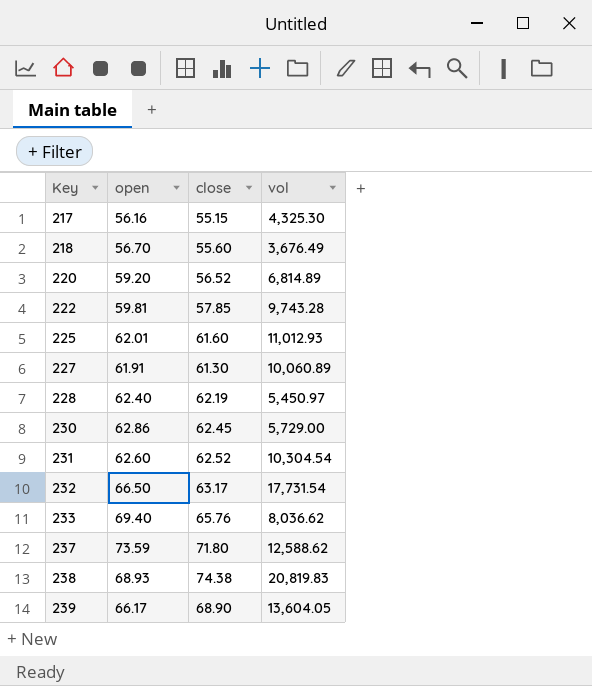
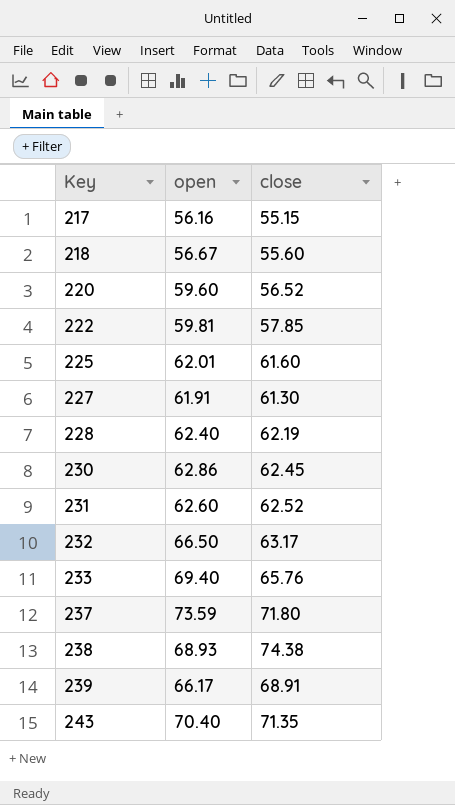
column vol | position: 4 -> none
218 | open: 56.70 -> 56.67
220 | open: 59.20 -> 59.60
239 | close: 68.90 -> 68.91
row 243: none -> 70.40 | 71.35

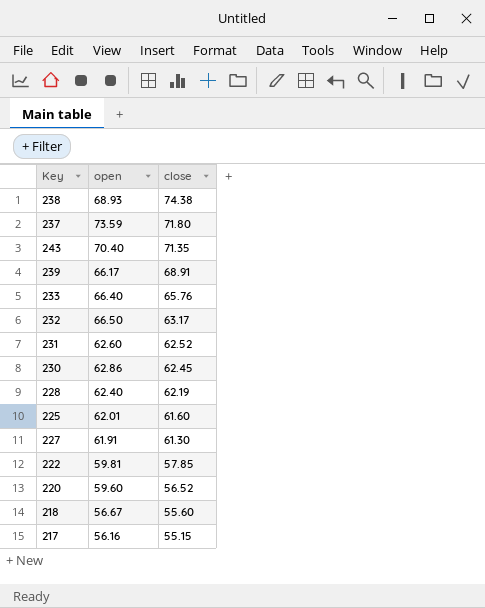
row order: Key ascending -> close descending
233 | open: 69.40 -> 66.40

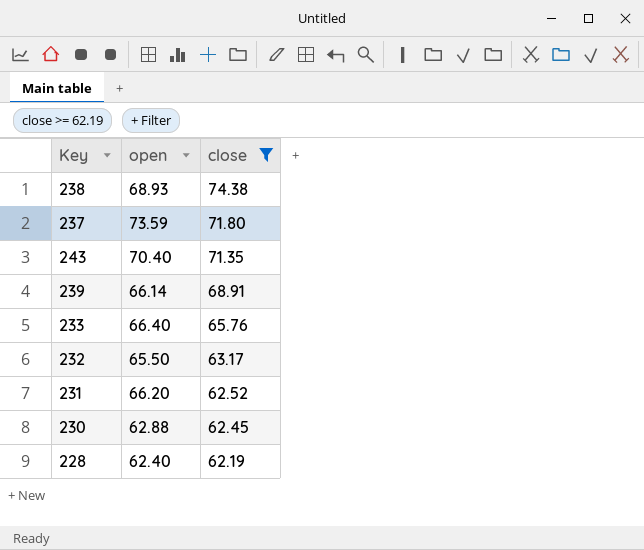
filter: none -> close >= 62.19
239 | open: 66.17 -> 66.14
232 | open: 66.50 -> 65.50
231 | open: 62.60 -> 66.20
230 | open: 62.86 -> 62.88

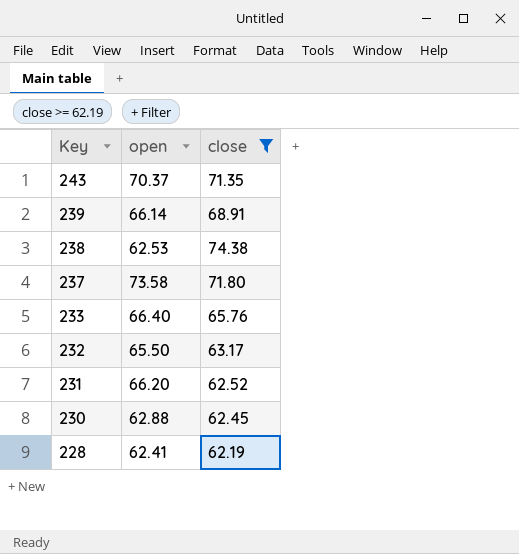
row order: close descending -> Key descending
243 | open: 70.40 -> 70.37
238 | open: 68.93 -> 62.53
237 | open: 73.59 -> 73.58
228 | open: 62.40 -> 62.41

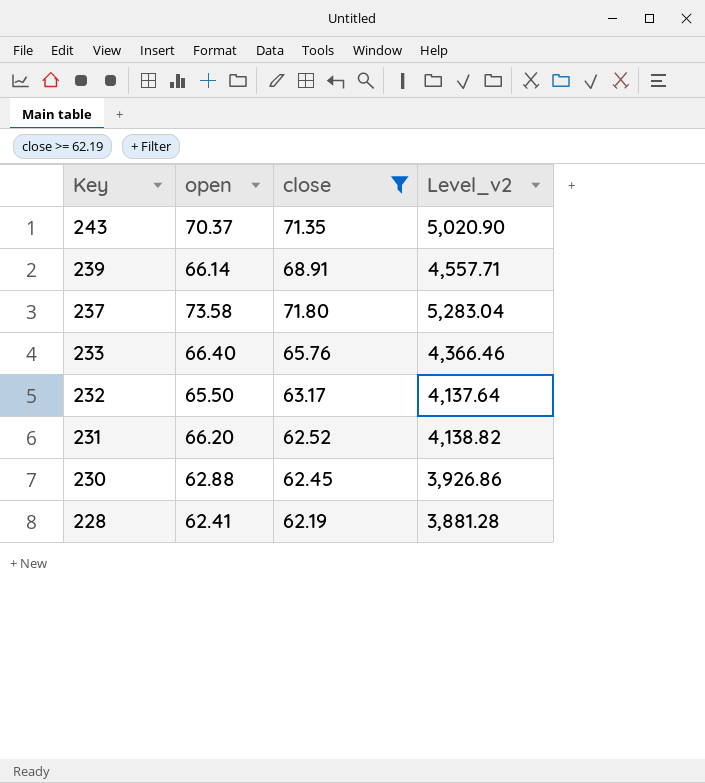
column Level_v2 | formula: none -> [open] * [close]
row 238: 62.53 | 74.38 -> none

